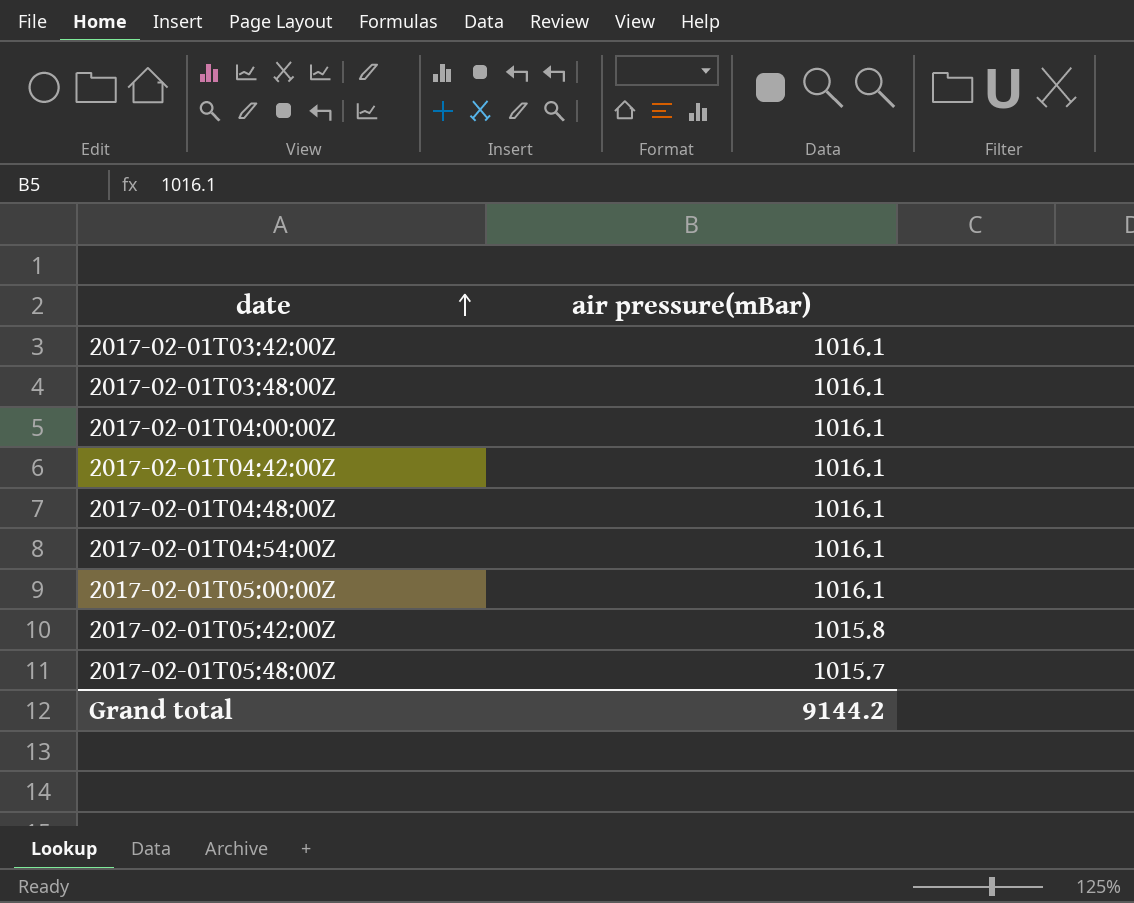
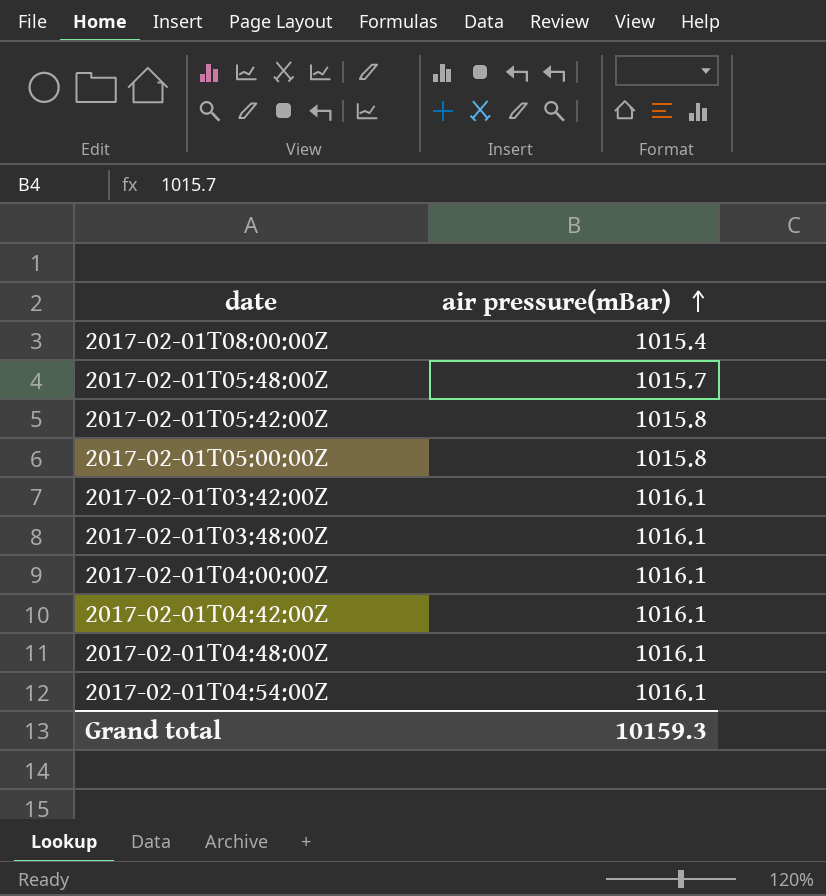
row order: date ascending -> air pressure(mBar) ascending
row 2017-02-01T08:00:00Z: none -> 1015.4
2017-02-01T05:00:00Z | air pressure(mBar): 1016.1 -> 1015.8
Grand total | air pressure(mBar): 9144.2 -> 10159.3

